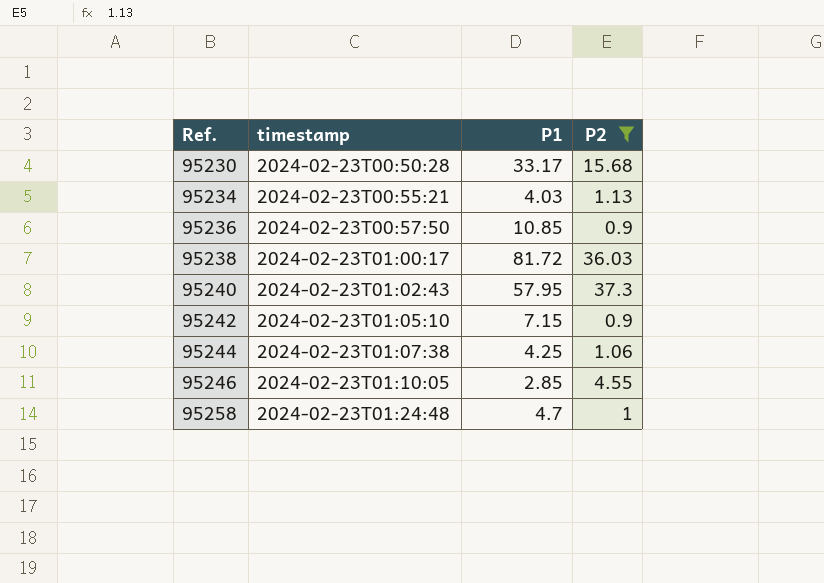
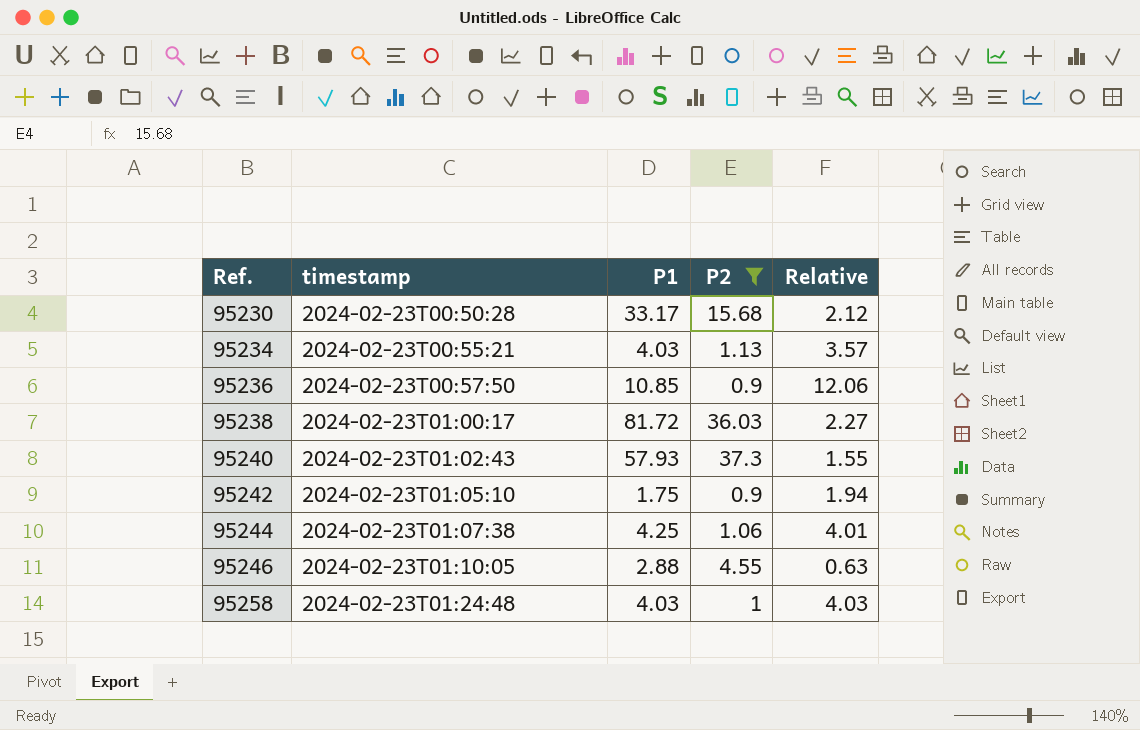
column Relative | formula: none -> [P1] / [P2]
95240 | P1: 57.95 -> 57.93
95242 | P1: 7.15 -> 1.75
95246 | P1: 2.85 -> 2.88
95258 | P1: 4.7 -> 4.03

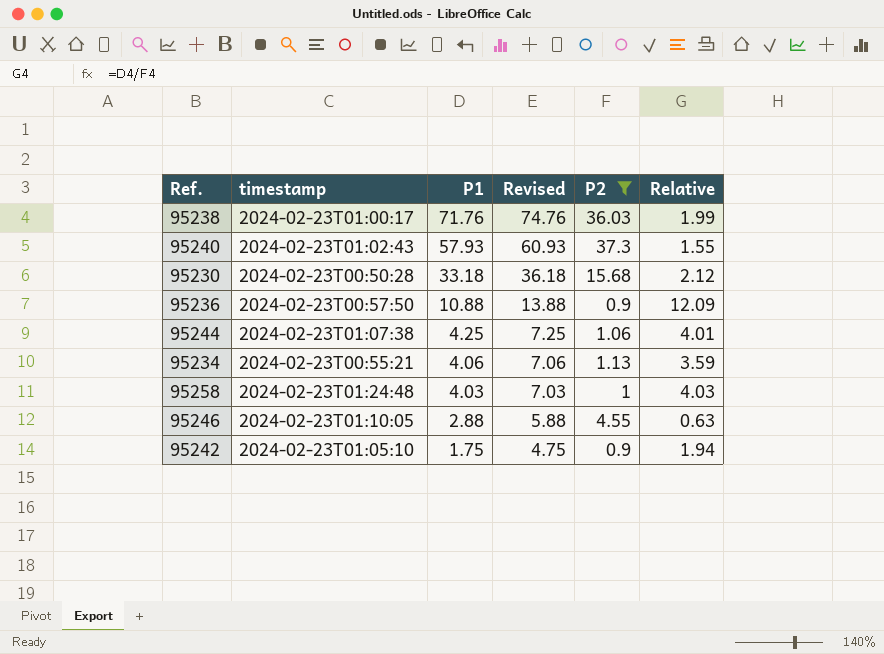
row order: Ref. ascending -> P1 descending
column Revised | formula: none -> [P1] + 3
95238 | P1: 81.72 -> 71.76
95238 | Relative: 2.27 -> 1.99
95230 | P1: 33.17 -> 33.18
95236 | P1: 10.85 -> 10.88
95236 | Relative: 12.06 -> 12.09
95234 | P1: 4.03 -> 4.06
95234 | Relative: 3.57 -> 3.59

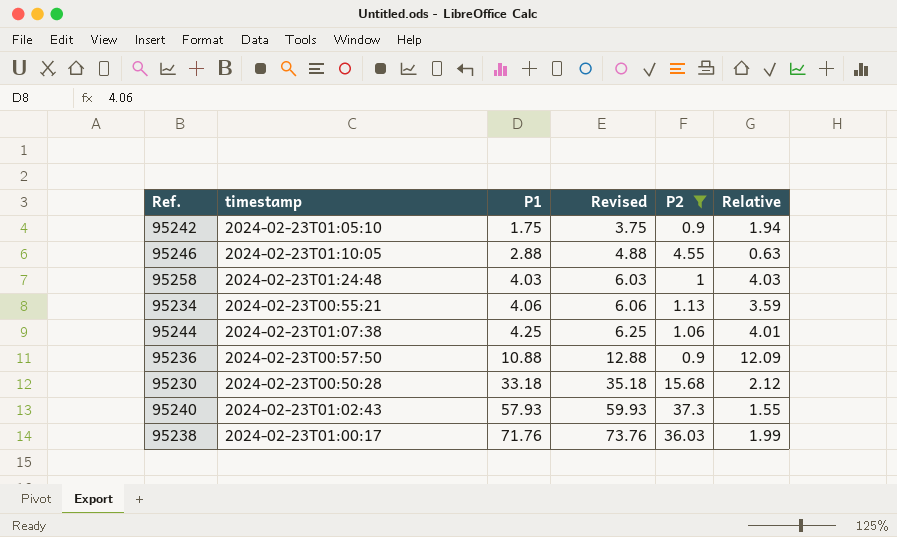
row order: P1 descending -> P1 ascending
column Revised | formula: [P1] + 3 -> [P1] + 2

